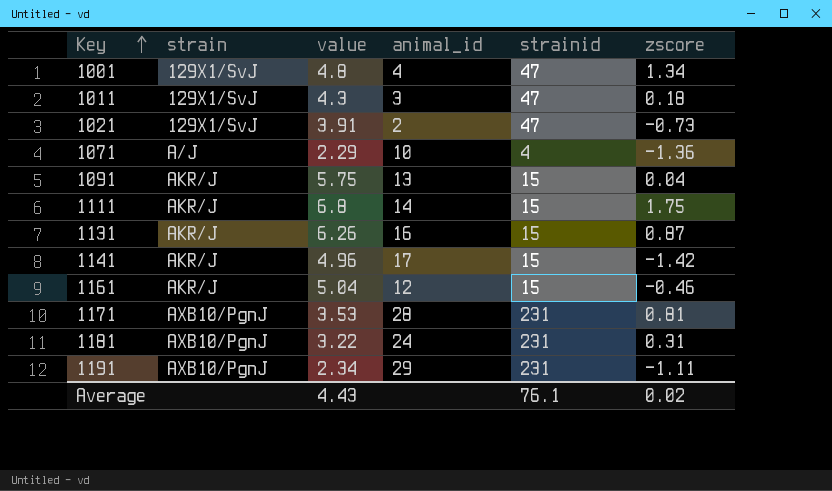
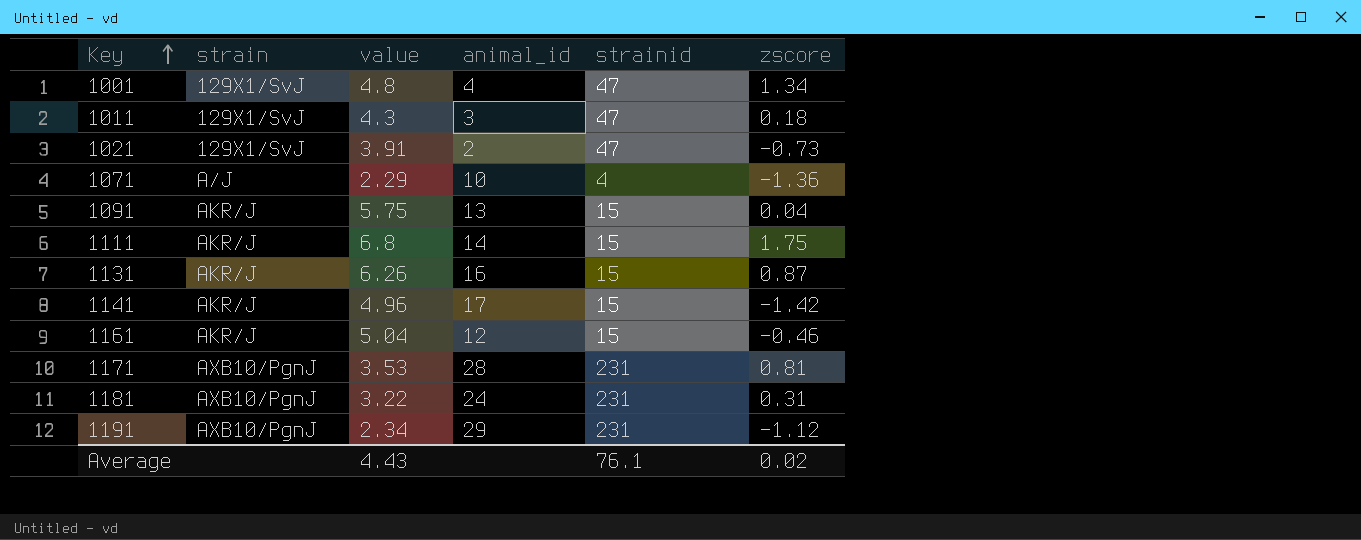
1191 | zscore: -1.11 -> -1.12

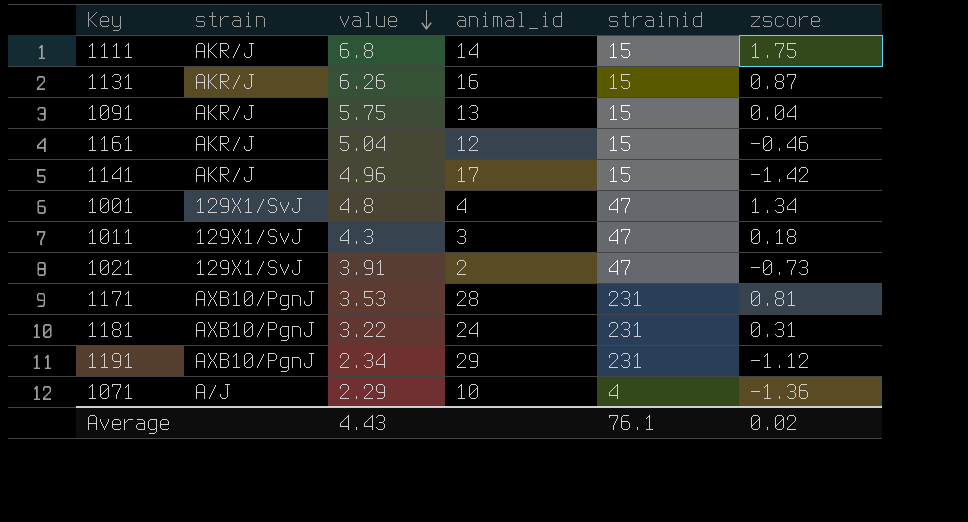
row order: Key ascending -> value descending

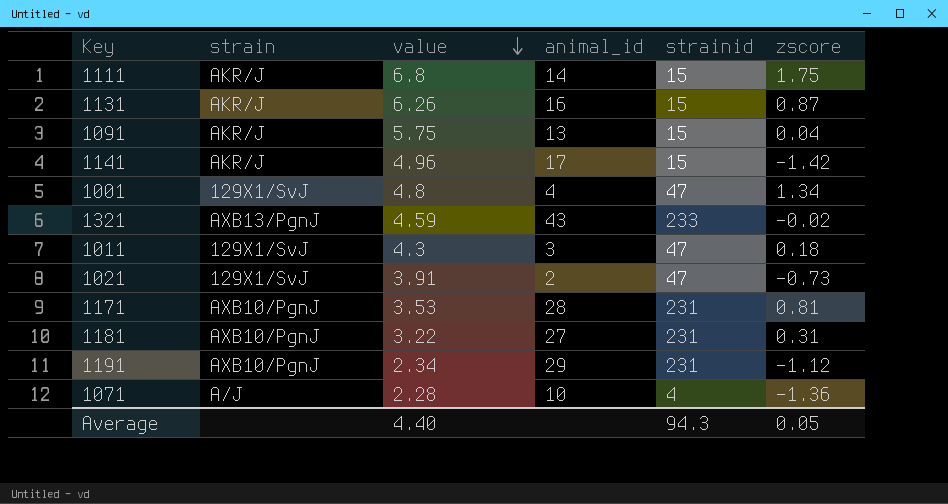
row 1161: AKR/J | 5.04 | 12 | 15 | -0.46 -> none
row 1321: none -> AXB13/PgnJ | 4.59 | 43 | 233 | -0.02
1181 | animal_id: 24 -> 27
1071 | value: 2.29 -> 2.28
Average | value: 4.43 -> 4.40
Average | strainid: 76.1 -> 94.3
Average | zscore: 0.02 -> 0.05

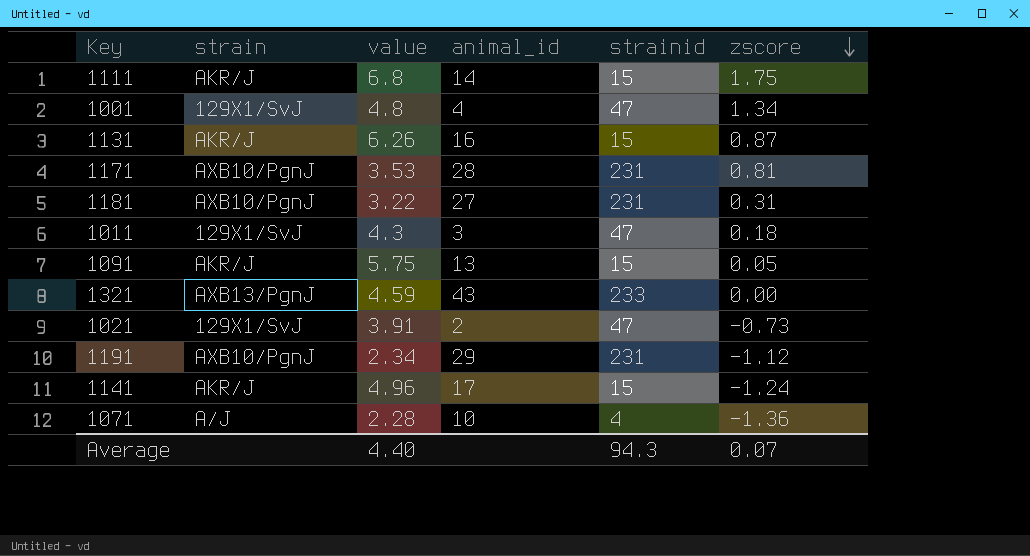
row order: value descending -> zscore descending
1091 | zscore: 0.04 -> 0.05
1321 | zscore: -0.02 -> 0.00
1141 | zscore: -1.42 -> -1.24
Average | zscore: 0.05 -> 0.07

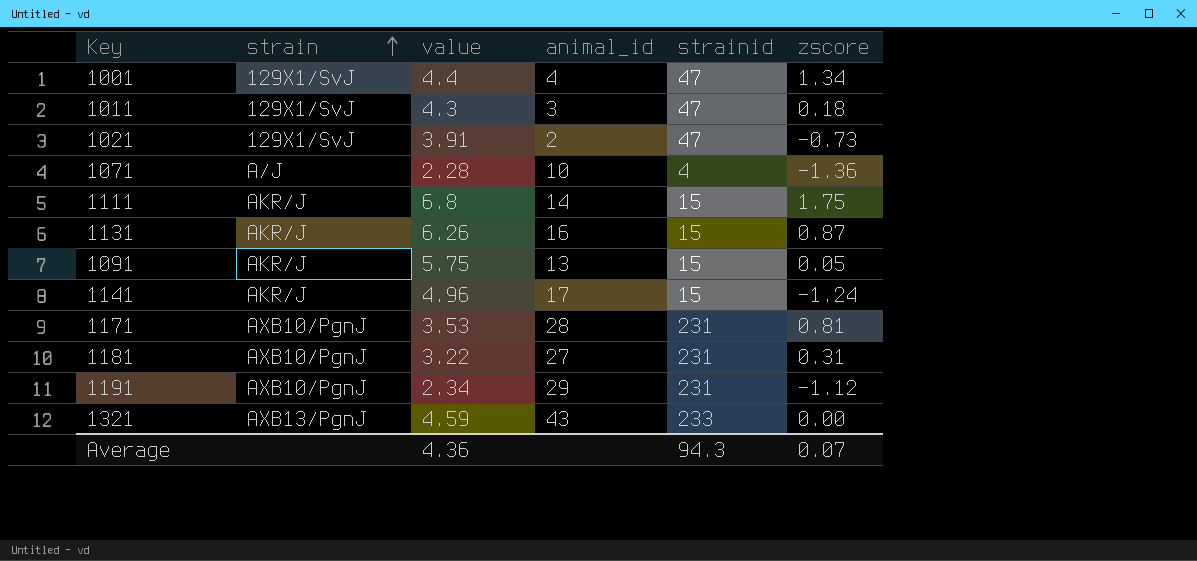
row order: zscore descending -> strain ascending
1001 | value: 4.8 -> 4.4
Average | value: 4.40 -> 4.36

